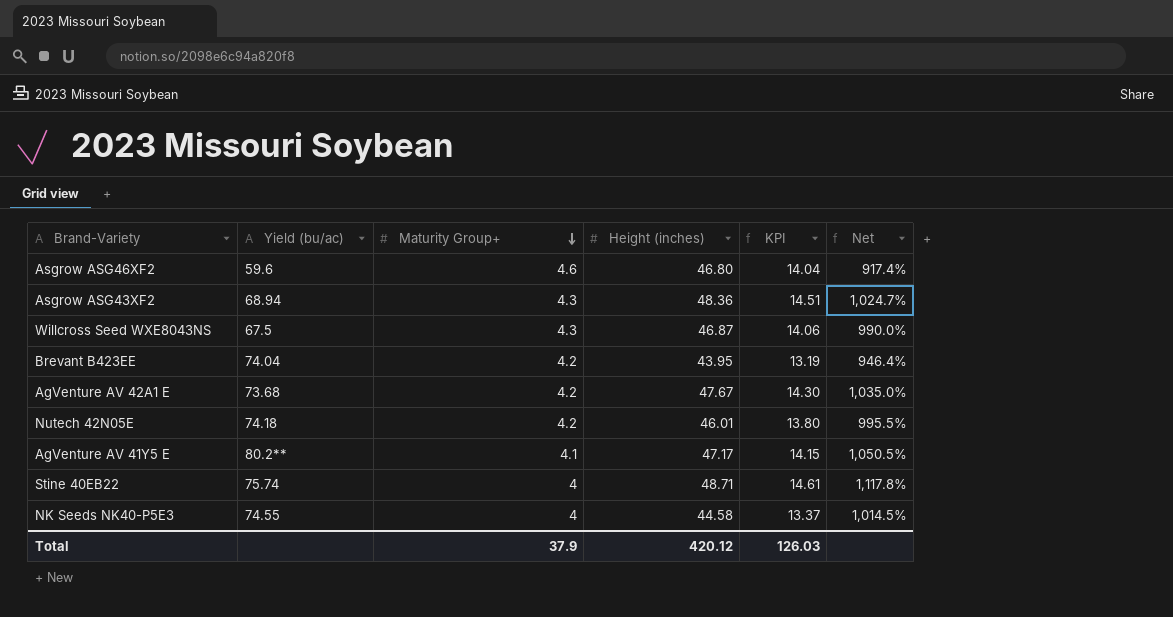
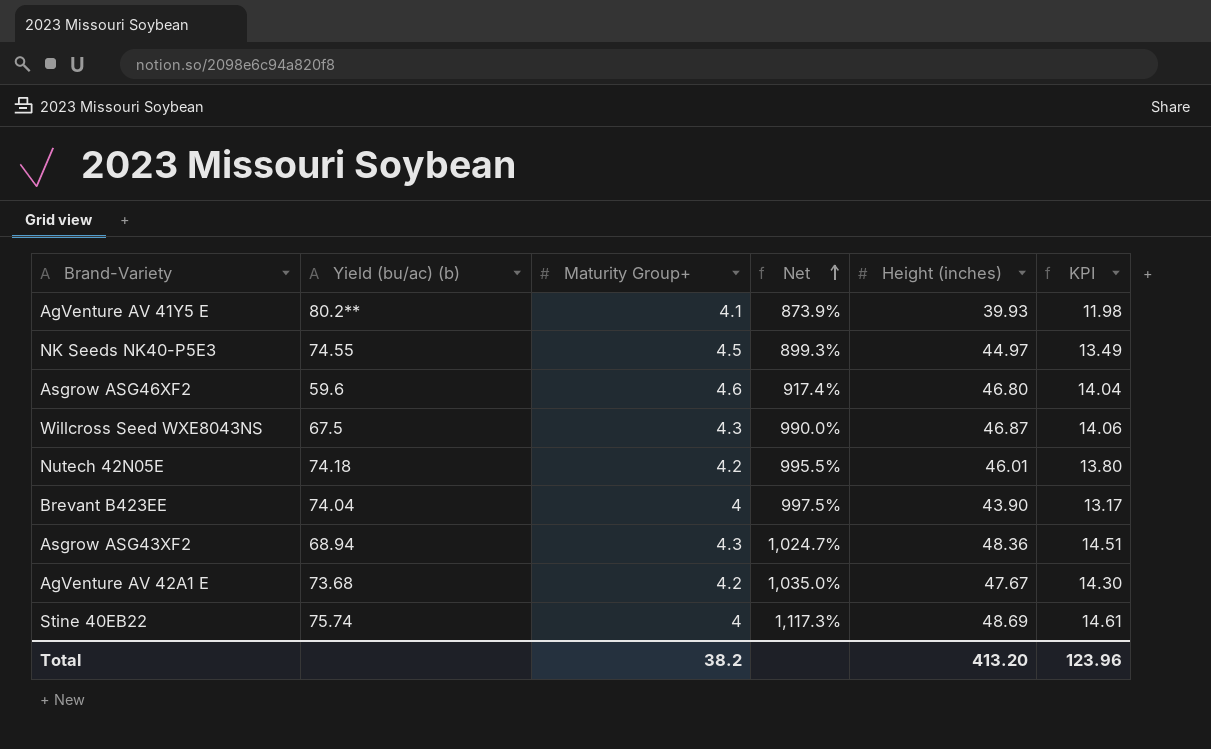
row order: Maturity Group+ descending -> Net ascending
column name: Yield (bu/ac) -> Yield (bu/ac) (b)
column Net | position: 6 -> 4
AgVenture AV 41Y5 E | Net: 1,050.5% -> 873.9%
AgVenture AV 41Y5 E | Height (inches): 47.17 -> 39.93
AgVenture AV 41Y5 E | KPI: 14.15 -> 11.98
NK Seeds NK40-P5E3 | Maturity Group+: 4 -> 4.5
NK Seeds NK40-P5E3 | Net: 1,014.5% -> 899.3%
NK Seeds NK40-P5E3 | Height (inches): 44.58 -> 44.97
NK Seeds NK40-P5E3 | KPI: 13.37 -> 13.49
Brevant B423EE | Maturity Group+: 4.2 -> 4
Brevant B423EE | Net: 946.4% -> 997.5%
Brevant B423EE | Height (inches): 43.95 -> 43.90
Brevant B423EE | KPI: 13.19 -> 13.17
Stine 40EB22 | Net: 1,117.8% -> 1,117.3%
Stine 40EB22 | Height (inches): 48.71 -> 48.69
Total | Maturity Group+: 37.9 -> 38.2
Total | Height (inches): 420.12 -> 413.20
Total | KPI: 126.03 -> 123.96

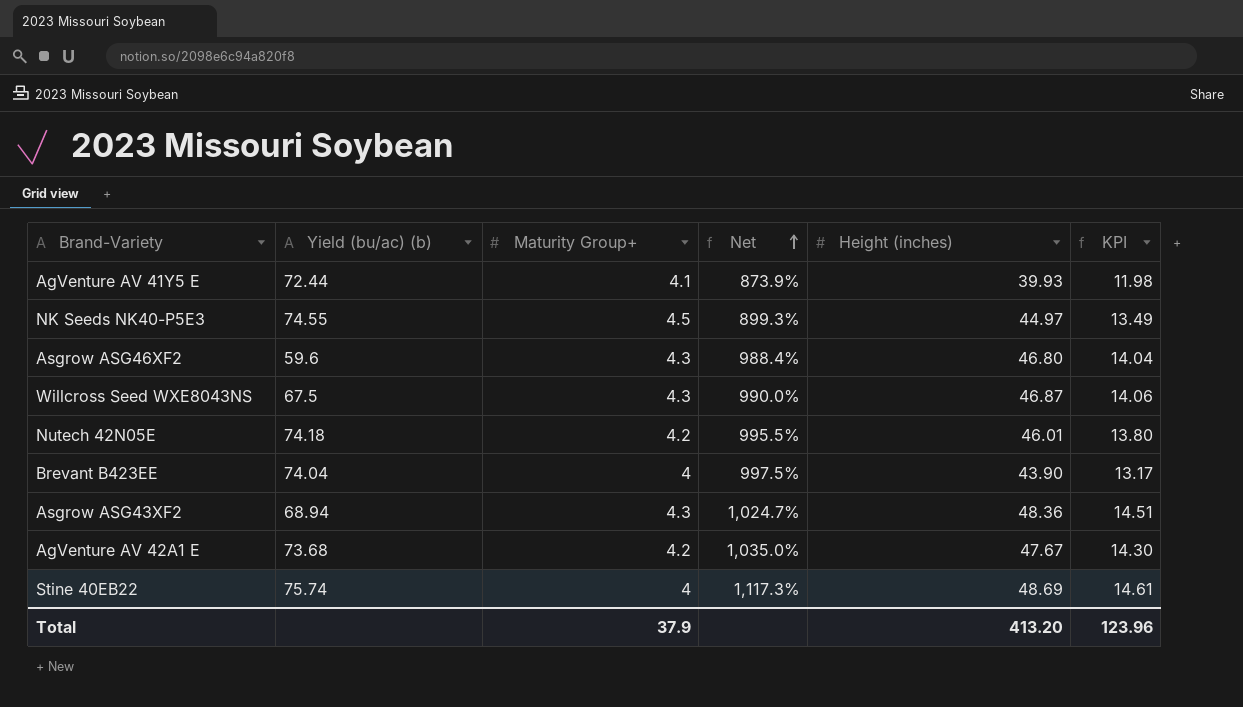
AgVenture AV 41Y5 E | Yield (bu/ac) (b): 80.2** -> 72.44
Asgrow ASG46XF2 | Maturity Group+: 4.6 -> 4.3
Asgrow ASG46XF2 | Net: 917.4% -> 988.4%
Total | Maturity Group+: 38.2 -> 37.9

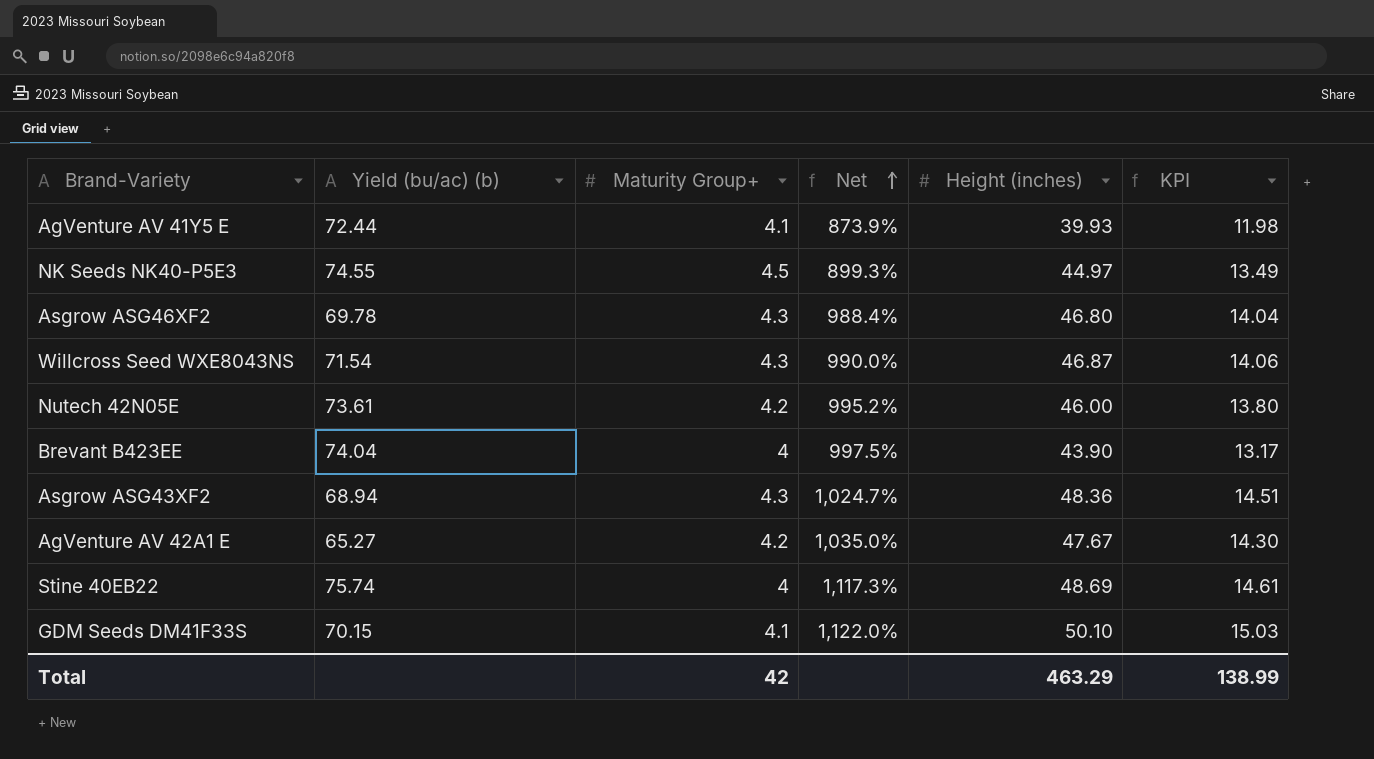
Asgrow ASG46XF2 | Yield (bu/ac) (b): 59.6 -> 69.78
Willcross Seed WXE8043NS | Yield (bu/ac) (b): 67.5 -> 71.54
Nutech 42N05E | Yield (bu/ac) (b): 74.18 -> 73.61
Nutech 42N05E | Net: 995.5% -> 995.2%
Nutech 42N05E | Height (inches): 46.01 -> 46.00
AgVenture AV 42A1 E | Yield (bu/ac) (b): 73.68 -> 65.27
row GDM Seeds DM41F33S: none -> 70.15 | 4.1 | 1,122.0% | 50.10 | 15.03
Total | Maturity Group+: 37.9 -> 42
Total | Height (inches): 413.20 -> 463.29
Total | KPI: 123.96 -> 138.99

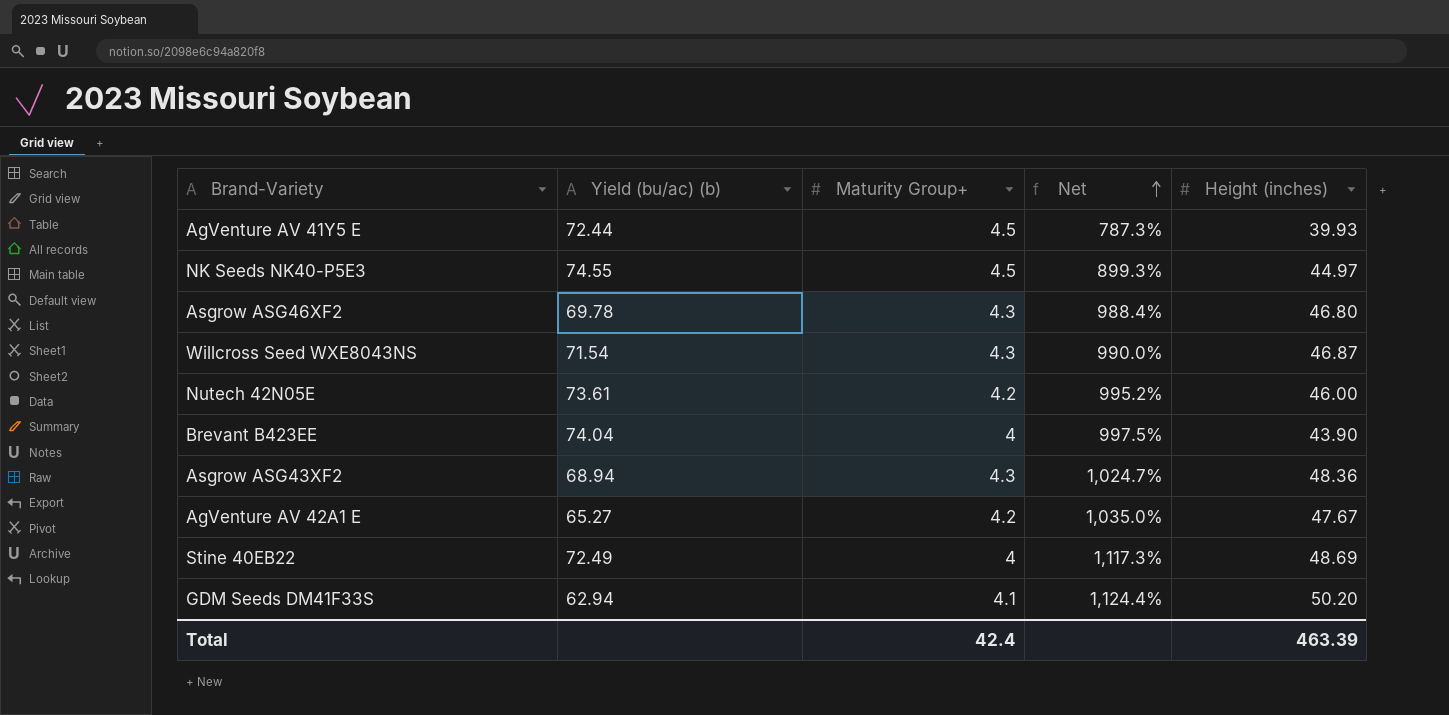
column KPI | formula: [Height (inches)] * 0.3 -> none
AgVenture AV 41Y5 E | Maturity Group+: 4.1 -> 4.5
AgVenture AV 41Y5 E | Net: 873.9% -> 787.3%
Stine 40EB22 | Yield (bu/ac) (b): 75.74 -> 72.49
GDM Seeds DM41F33S | Yield (bu/ac) (b): 70.15 -> 62.94
GDM Seeds DM41F33S | Net: 1,122.0% -> 1,124.4%
GDM Seeds DM41F33S | Height (inches): 50.10 -> 50.20
Total | Maturity Group+: 42 -> 42.4
Total | Height (inches): 463.29 -> 463.39

